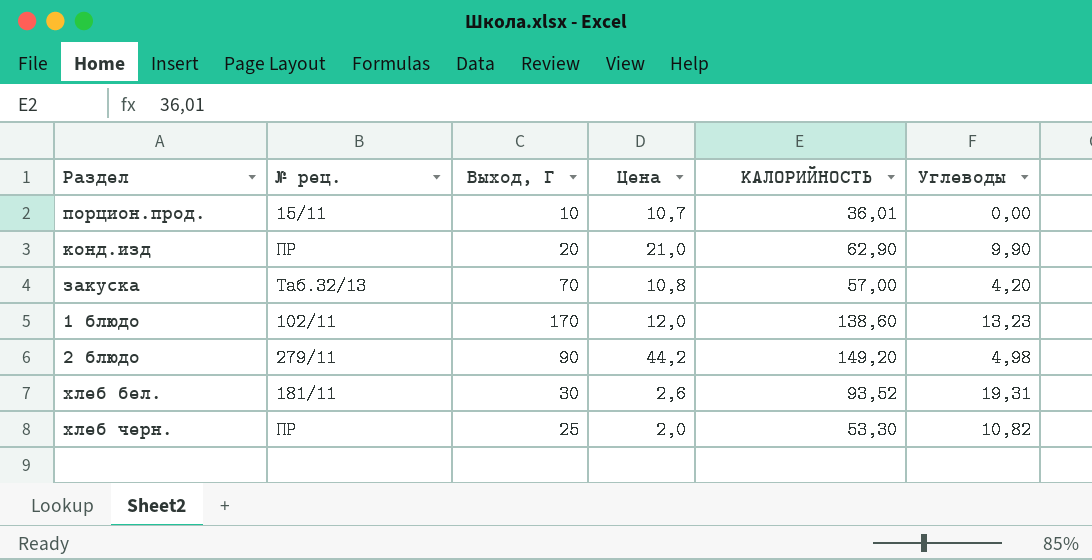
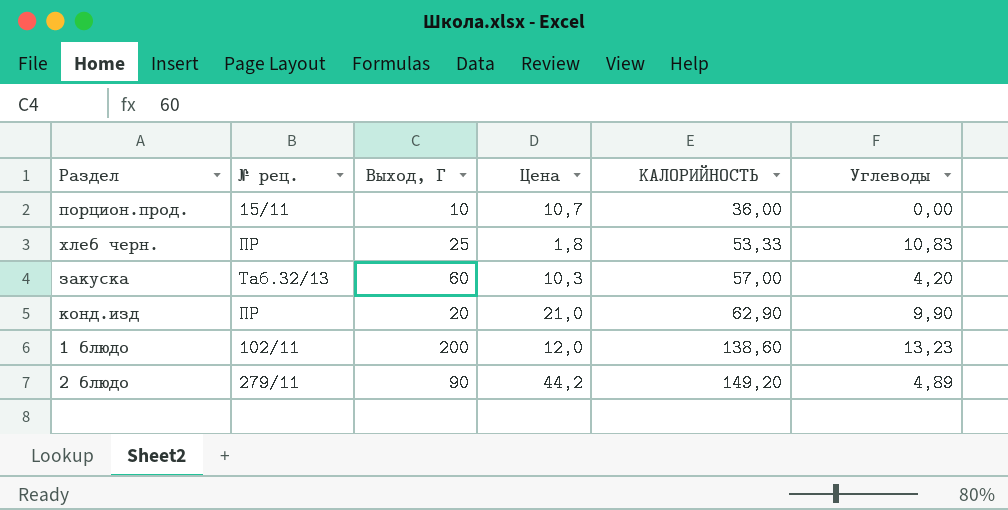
row order: none -> КАЛОРИЙНОСТЬ ascending
row хлеб бел.: 181/11 | 30 | 2,6 | 93,52 | 19,31 -> none
порцион.прод. | КАЛОРИЙНОСТЬ: 36,01 -> 36,00
хлеб черн. | Цена: 2,0 -> 1,8
хлеб черн. | КАЛОРИЙНОСТЬ: 53,30 -> 53,33
хлеб черн. | Углеводы: 10,82 -> 10,83
закуска | Выход, Г: 70 -> 60
закуска | Цена: 10,8 -> 10,3
1 блюдо | Выход, Г: 170 -> 200
2 блюдо | Углеводы: 4,98 -> 4,89

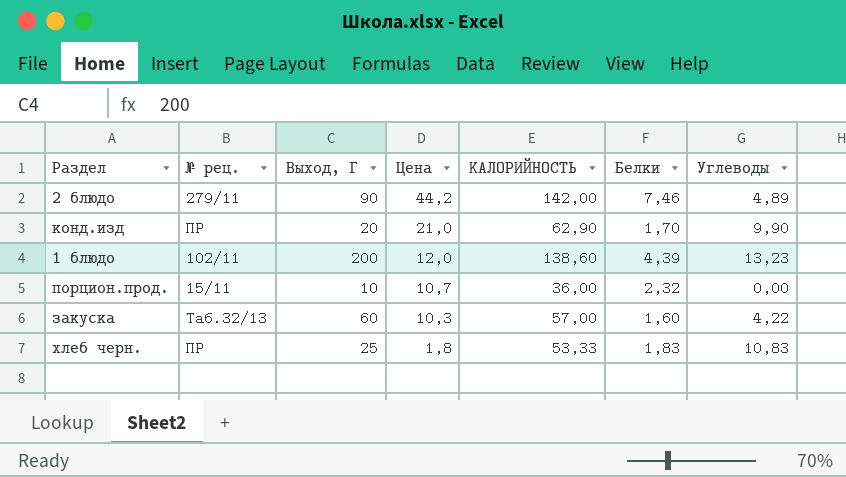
row order: КАЛОРИЙНОСТЬ ascending -> Цена descending
column Белки | position: none -> 6
2 блюдо | КАЛОРИЙНОСТЬ: 149,20 -> 142,00
закуска | Углеводы: 4,20 -> 4,22

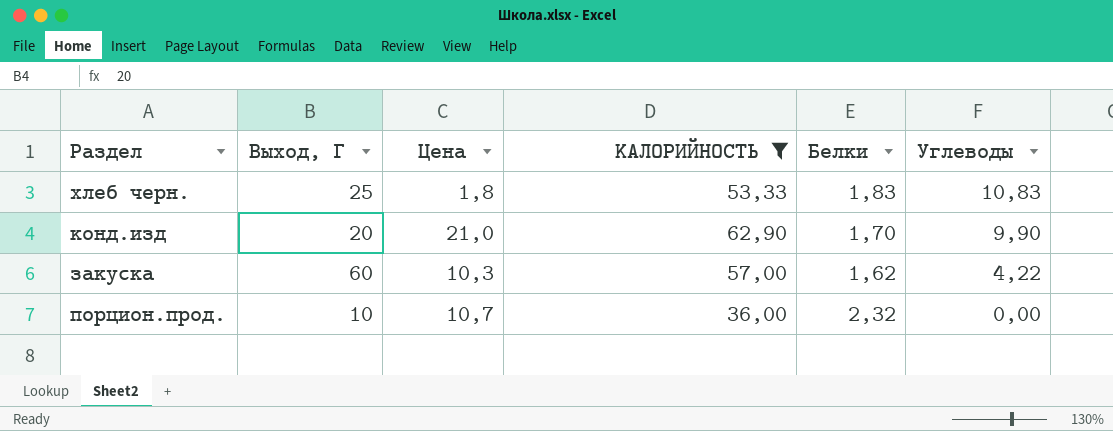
filter: none -> КАЛОРИЙНОСТЬ <= 62,90
row order: Цена descending -> Углеводы descending
column № рец. | position: 2 -> none
закуска | Белки: 1,60 -> 1,62

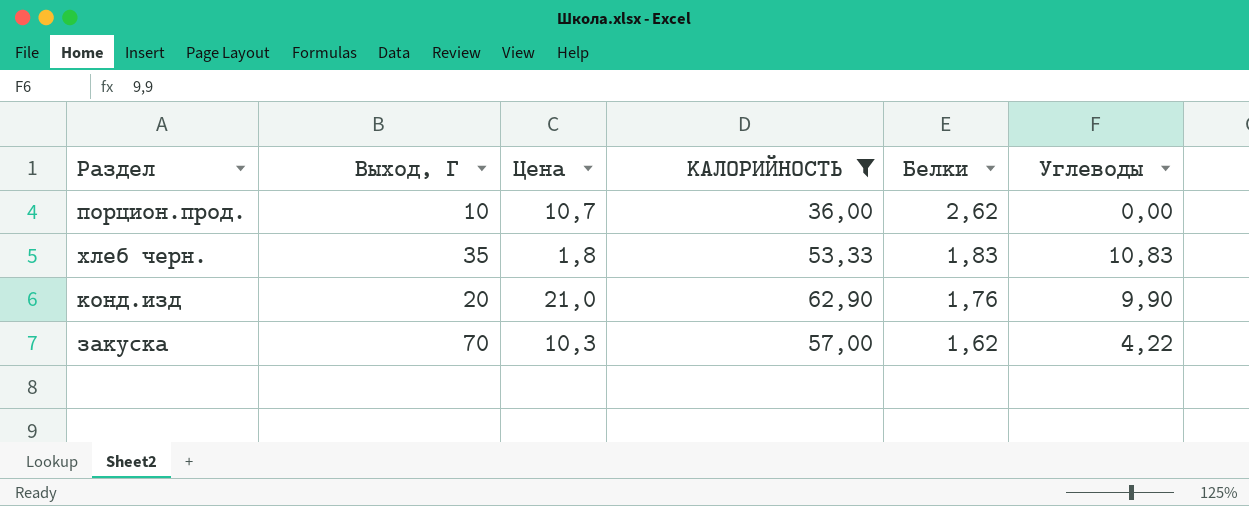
row order: Углеводы descending -> Белки descending
порцион.прод. | Белки: 2,32 -> 2,62
хлеб черн. | Выход, Г: 25 -> 35
конд.изд | Белки: 1,70 -> 1,76
закуска | Выход, Г: 60 -> 70

